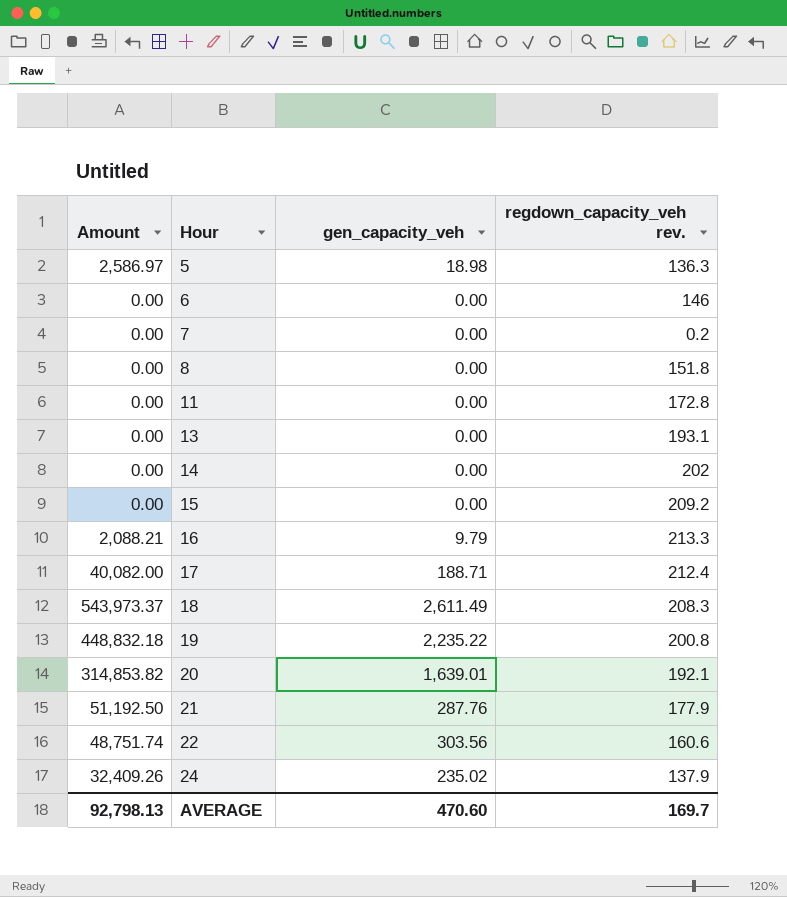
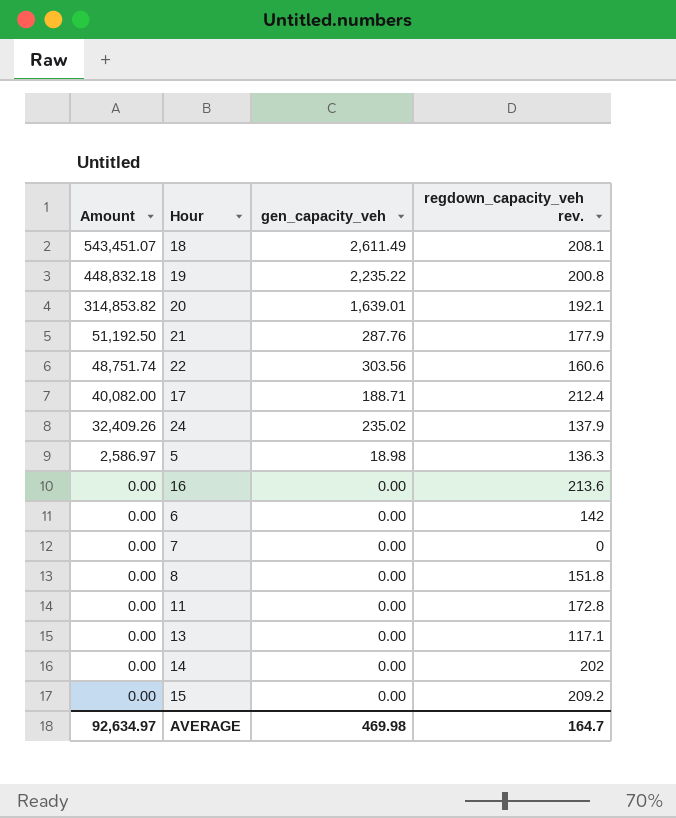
row order: Hour ascending -> Amount descending
18 | Amount: 543,973.37 -> 543,451.07
18 | regdown_capacity_veh rev.: 208.3 -> 208.1
16 | Amount: 2,088.21 -> 0.00
16 | gen_capacity_veh: 9.79 -> 0.00
16 | regdown_capacity_veh rev.: 213.3 -> 213.6
6 | regdown_capacity_veh rev.: 146 -> 142
7 | regdown_capacity_veh rev.: 0.2 -> 0
13 | regdown_capacity_veh rev.: 193.1 -> 117.1
AVERAGE | Amount: 92,798.13 -> 92,634.97
AVERAGE | gen_capacity_veh: 470.60 -> 469.98
AVERAGE | regdown_capacity_veh rev.: 169.7 -> 164.7

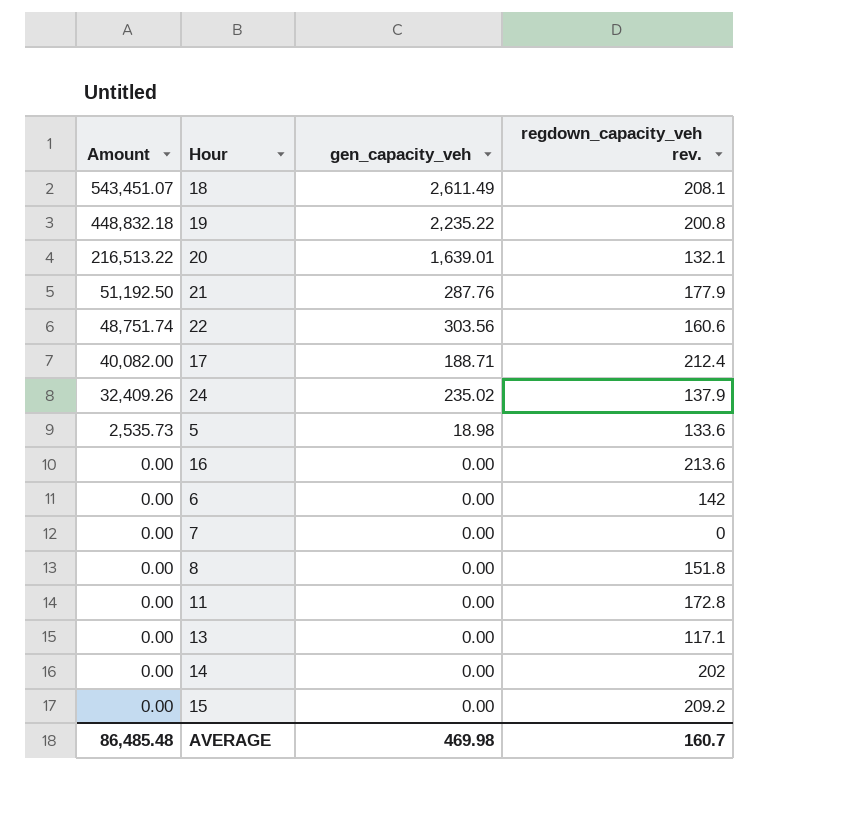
20 | Amount: 314,853.82 -> 216,513.22
20 | regdown_capacity_veh rev.: 192.1 -> 132.1
5 | Amount: 2,586.97 -> 2,535.73
5 | regdown_capacity_veh rev.: 136.3 -> 133.6
AVERAGE | Amount: 92,634.97 -> 86,485.48
AVERAGE | regdown_capacity_veh rev.: 164.7 -> 160.7

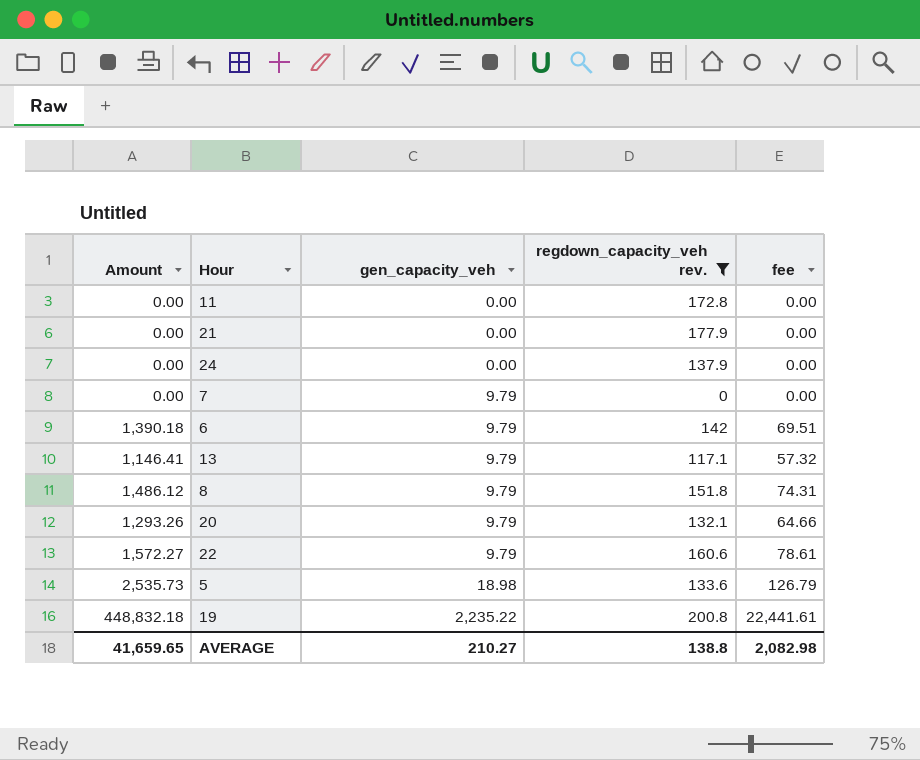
filter: none -> regdown_capacity_veh rev. <= 200.8
row order: Amount descending -> gen_capacity_veh ascending
column fee | formula: none -> [Amount] * 0.05
21 | Amount: 51,192.50 -> 0.00
21 | gen_capacity_veh: 287.76 -> 0.00
24 | Amount: 32,409.26 -> 0.00
24 | gen_capacity_veh: 235.02 -> 0.00
7 | gen_capacity_veh: 0.00 -> 9.79
6 | Amount: 0.00 -> 1,390.18
6 | gen_capacity_veh: 0.00 -> 9.79
13 | Amount: 0.00 -> 1,146.41
13 | gen_capacity_veh: 0.00 -> 9.79
8 | Amount: 0.00 -> 1,486.12
8 | gen_capacity_veh: 0.00 -> 9.79
20 | Amount: 216,513.22 -> 1,293.26
20 | gen_capacity_veh: 1,639.01 -> 9.79
22 | Amount: 48,751.74 -> 1,572.27
22 | gen_capacity_veh: 303.56 -> 9.79
AVERAGE | Amount: 86,485.48 -> 41,659.65
AVERAGE | gen_capacity_veh: 469.98 -> 210.27
AVERAGE | regdown_capacity_veh rev.: 160.7 -> 138.8

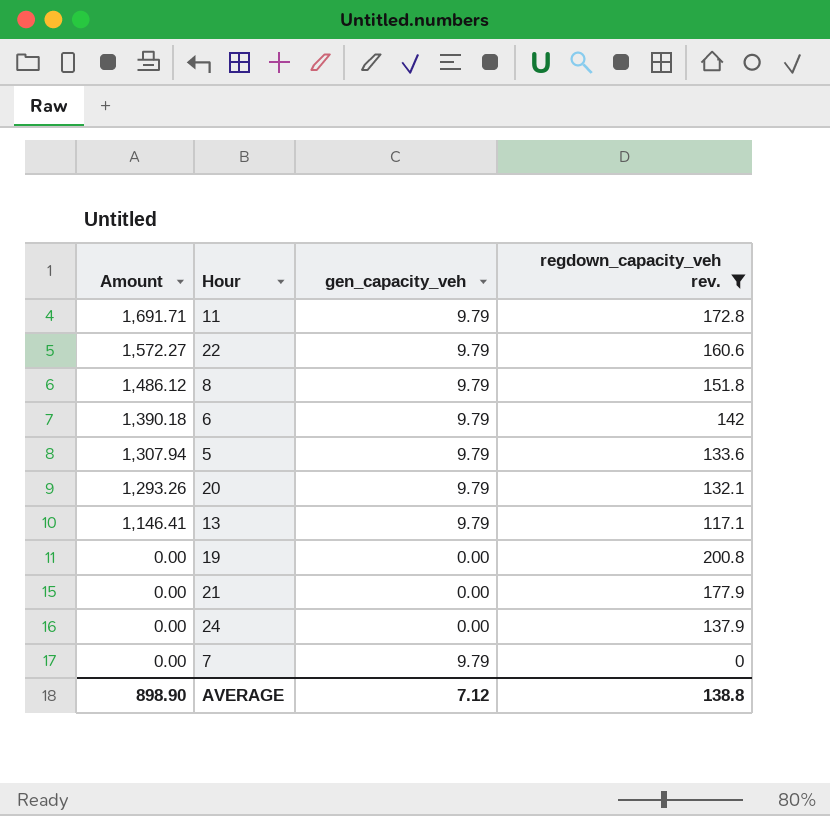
row order: gen_capacity_veh ascending -> Amount descending
column fee | formula: [Amount] * 0.05 -> none
11 | Amount: 0.00 -> 1,691.71
11 | gen_capacity_veh: 0.00 -> 9.79
5 | Amount: 2,535.73 -> 1,307.94
5 | gen_capacity_veh: 18.98 -> 9.79
19 | Amount: 448,832.18 -> 0.00
19 | gen_capacity_veh: 2,235.22 -> 0.00
AVERAGE | Amount: 41,659.65 -> 898.90
AVERAGE | gen_capacity_veh: 210.27 -> 7.12

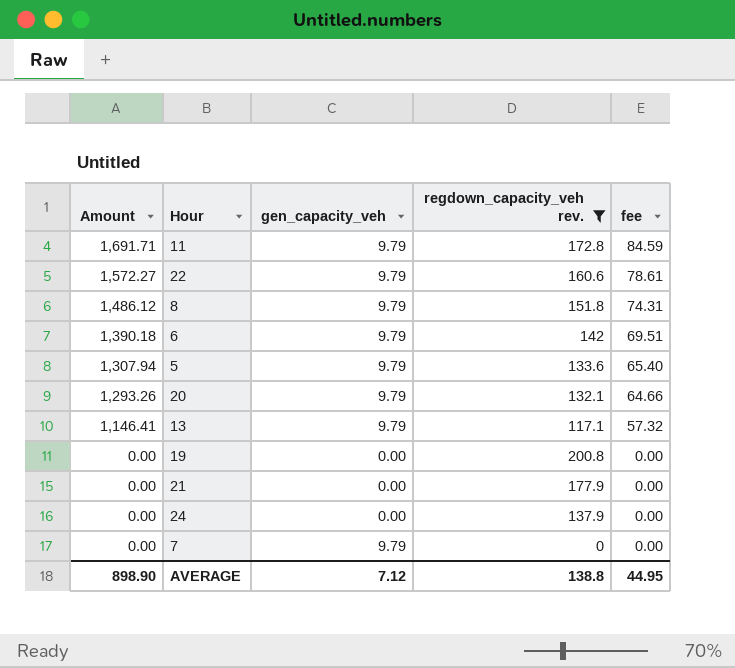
column fee | formula: none -> [Amount] * 0.05

